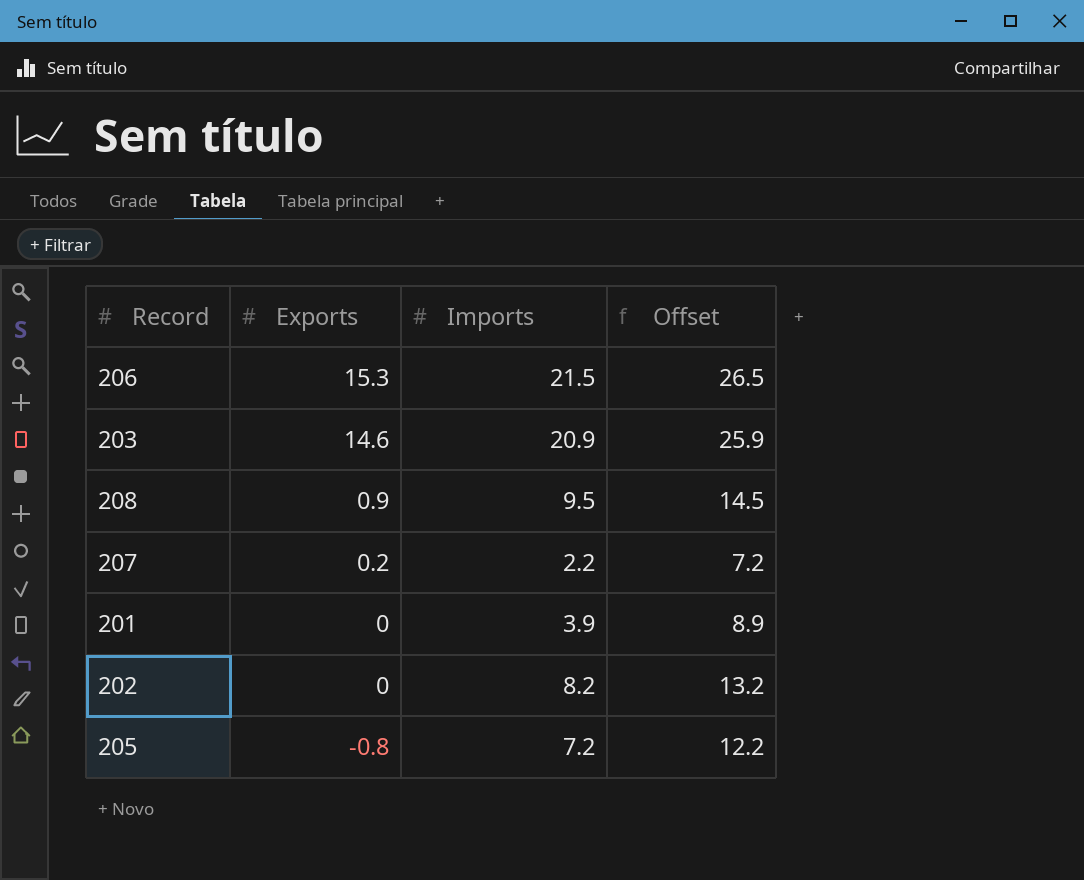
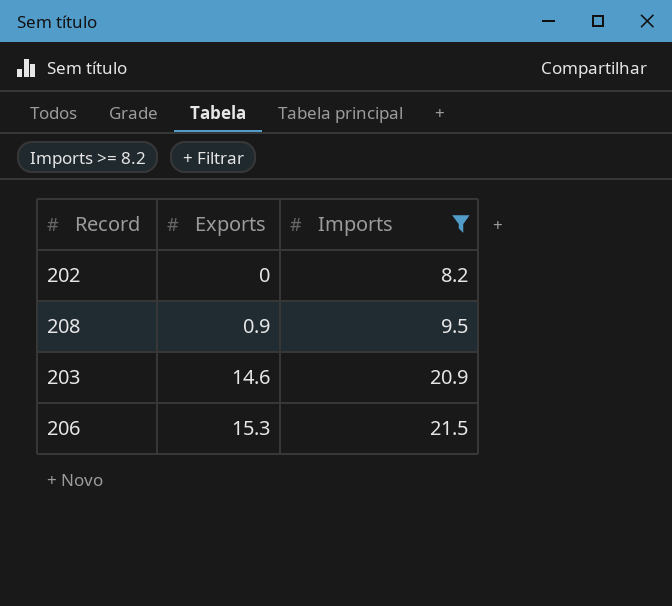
filter: none -> Imports >= 8.2
row order: Exports descending -> Exports ascending
column Offset | formula: [Imports] + 5 -> none

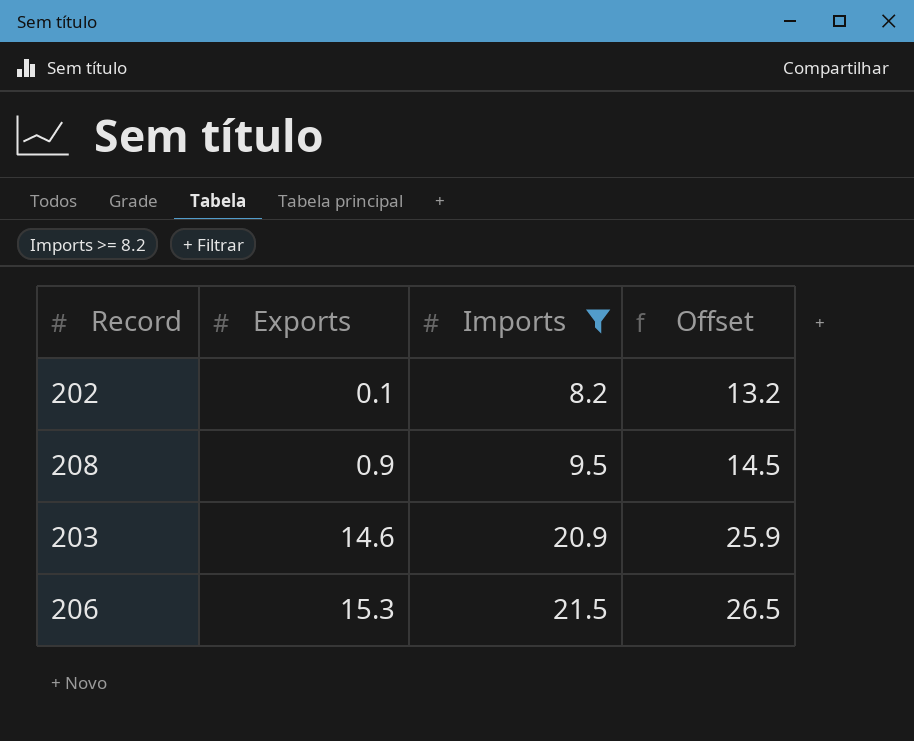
column Offset | formula: none -> [Imports] + 5
202 | Exports: 0 -> 0.1

